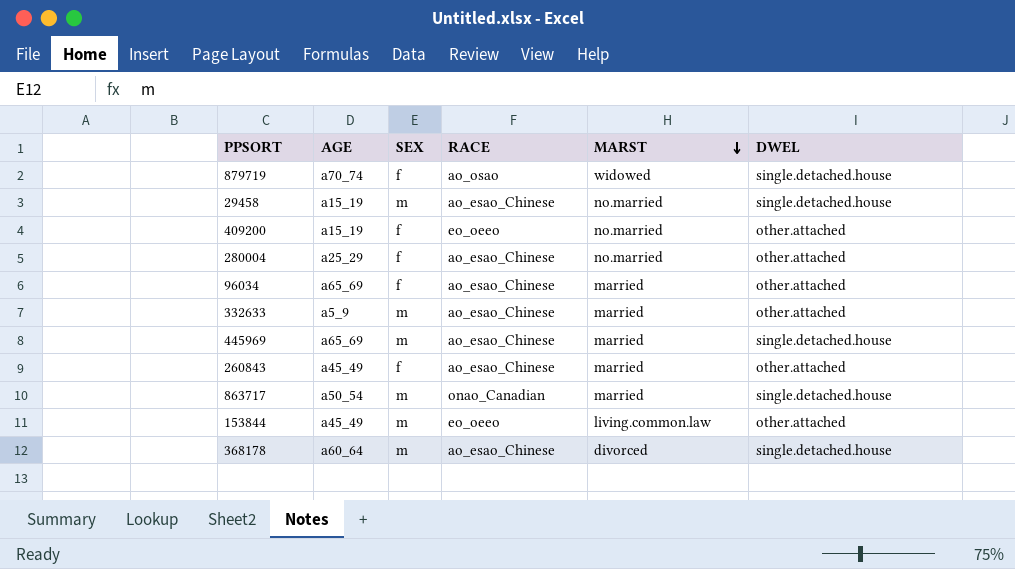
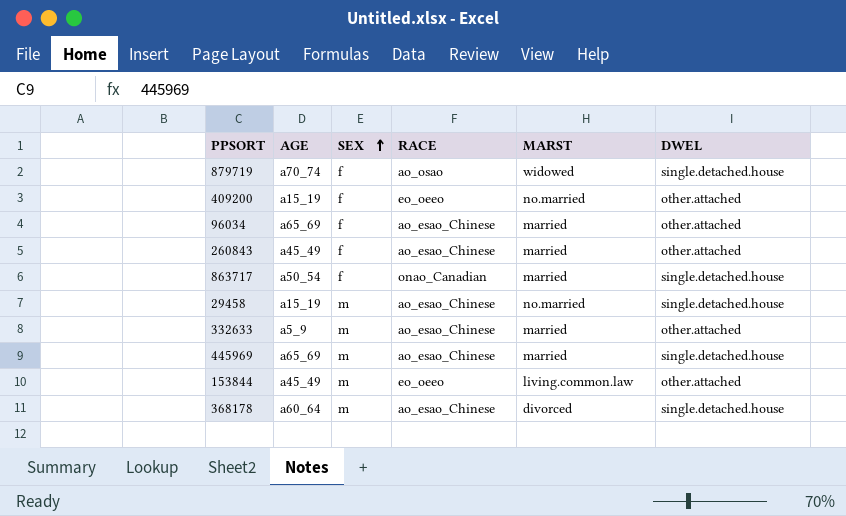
row order: MARST descending -> SEX ascending
row 280004: a25_29 | f | ao_esao_Chinese | no.married | other.attached -> none
863717 | SEX: m -> f

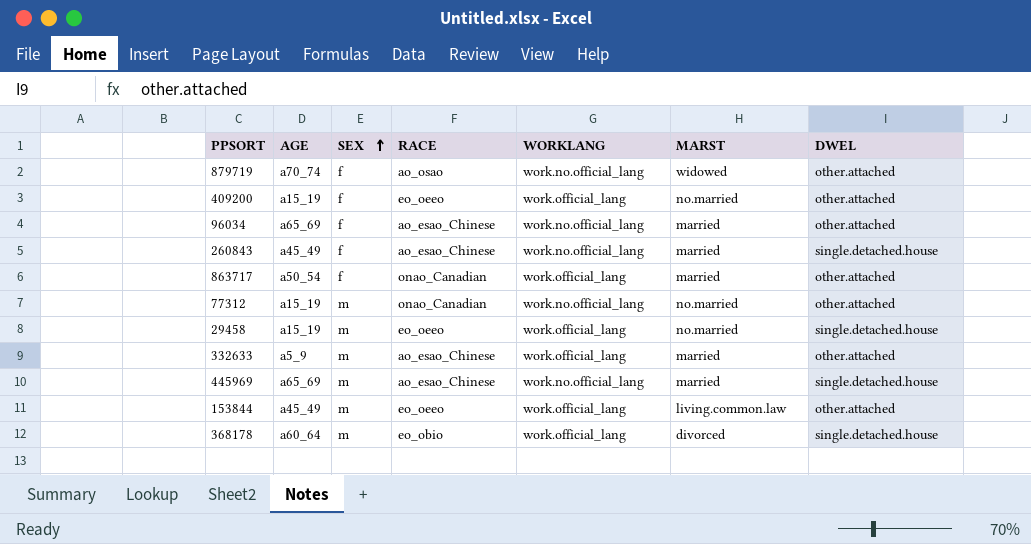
column WORKLANG | position: none -> 5
879719 | DWEL: single.detached.house -> other.attached
260843 | DWEL: other.attached -> single.detached.house
863717 | DWEL: single.detached.house -> other.attached
row 77312: none -> a15_19 | m | onao_Canadian | work.no.official_lang | no.married | other.attached
29458 | RACE: ao_esao_Chinese -> eo_oeeo
368178 | RACE: ao_esao_Chinese -> eo_obio

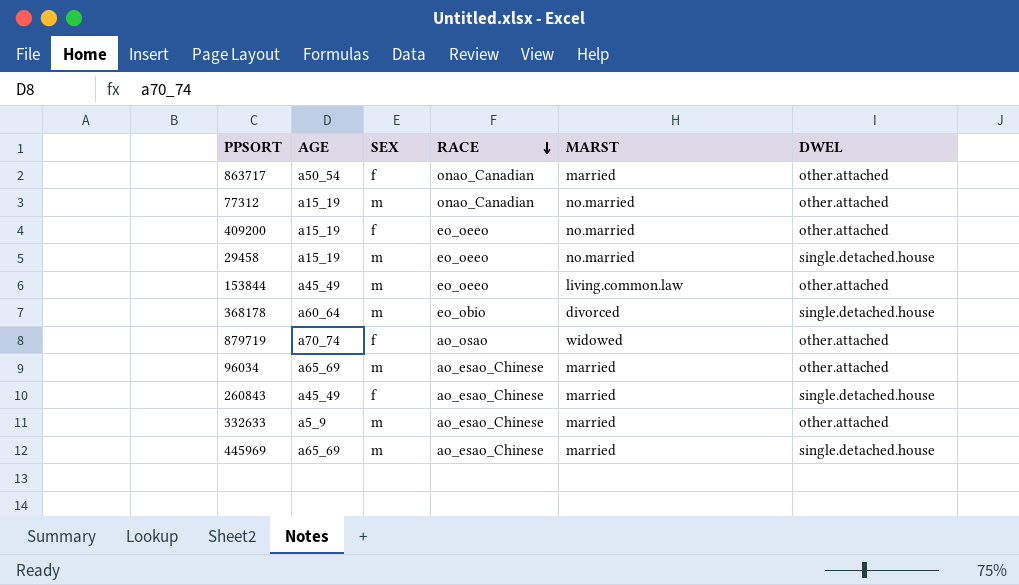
row order: SEX ascending -> RACE descending
column WORKLANG | position: 5 -> none
96034 | SEX: f -> m

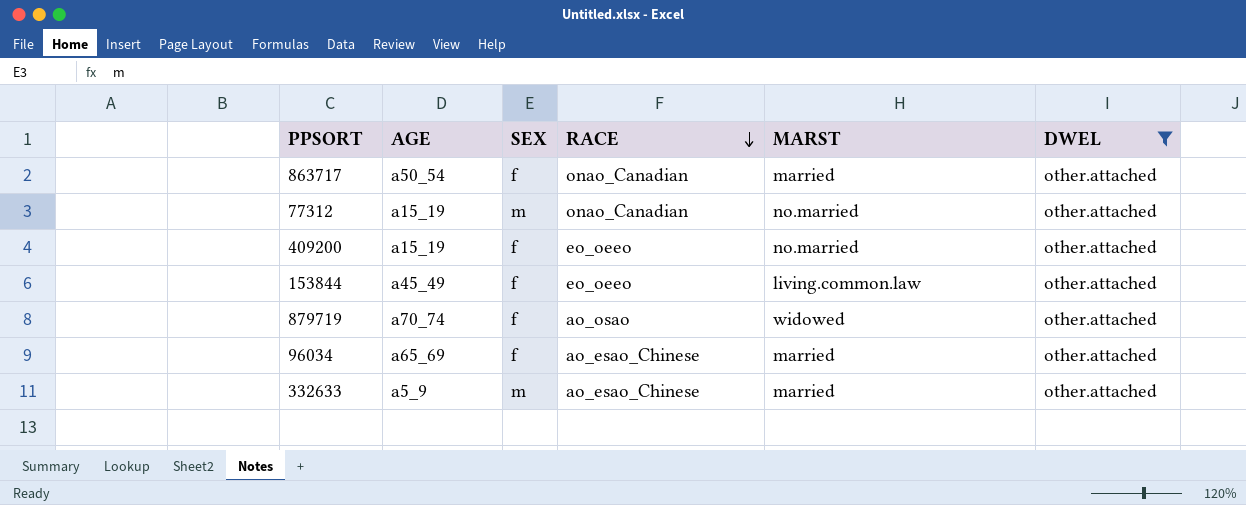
filter: none -> DWEL = other.attached
153844 | SEX: m -> f
96034 | SEX: m -> f

